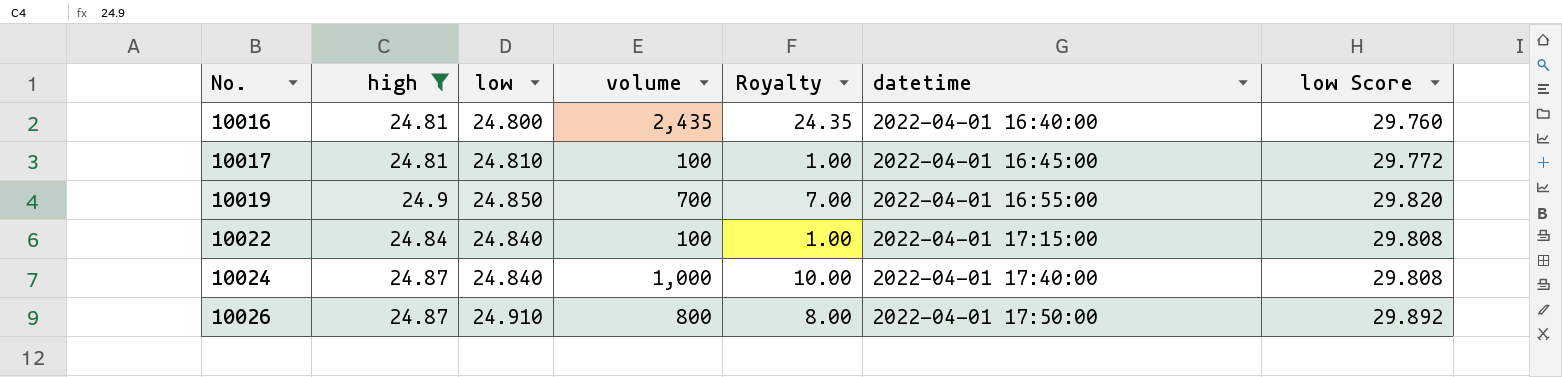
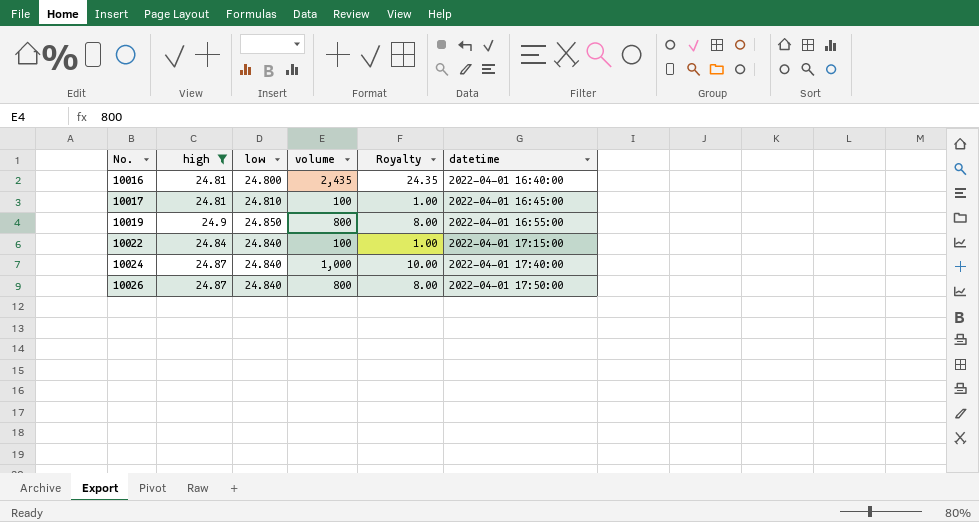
column low Score | formula: [low] * 1.2 -> none
10019 | volume: 700 -> 800
10019 | Royalty: 7.00 -> 8.00
10026 | low: 24.910 -> 24.840

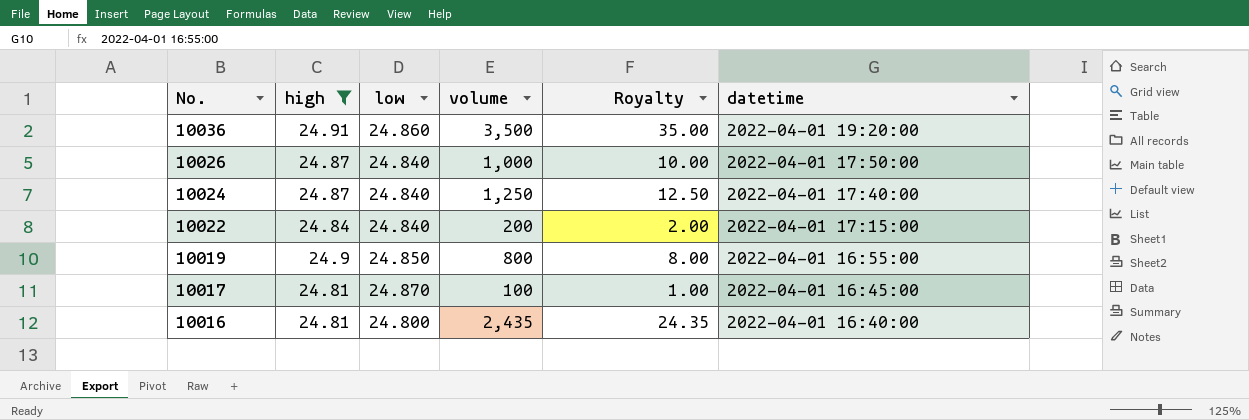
row order: No. ascending -> No. descending
row 10036: none -> 24.91 | 24.860 | 3,500 | 35.00 | 2022-04-01 19:20:00
10026 | volume: 800 -> 1,000
10026 | Royalty: 8.00 -> 10.00
10024 | volume: 1,000 -> 1,250
10024 | Royalty: 10.00 -> 12.50
10022 | volume: 100 -> 200
10022 | Royalty: 1.00 -> 2.00
10017 | low: 24.810 -> 24.870

